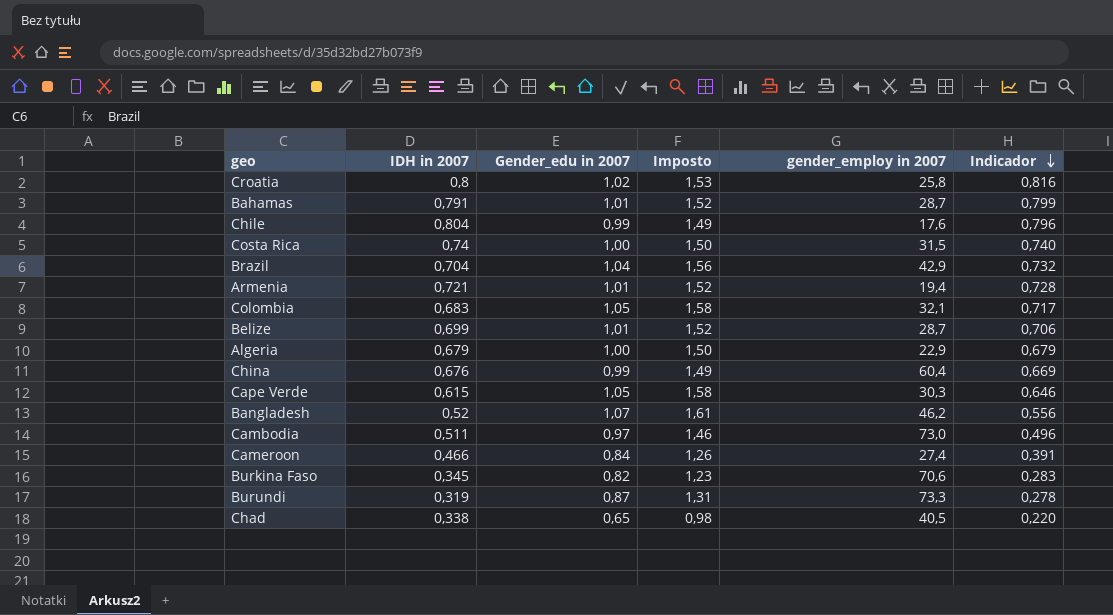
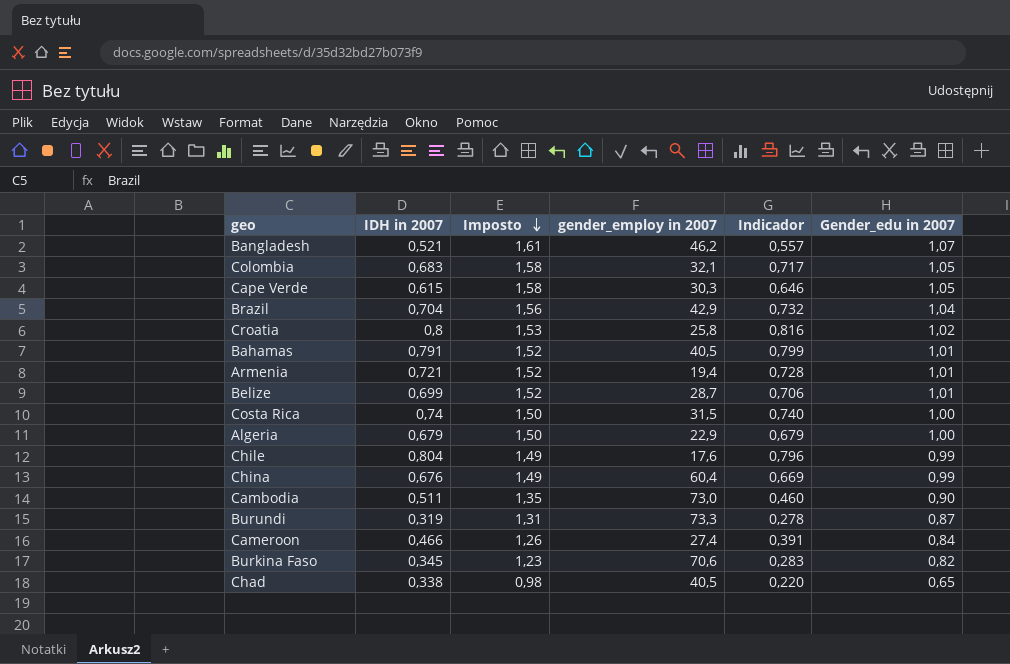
row order: Indicador descending -> Imposto descending
column Gender_edu in 2007 | position: 3 -> 6
Bangladesh | IDH in 2007: 0,52 -> 0,521
Bangladesh | Indicador: 0,556 -> 0,557
Bahamas | gender_employ in 2007: 28,7 -> 40,5
Cambodia | Imposto: 1,46 -> 1,35
Cambodia | Indicador: 0,496 -> 0,460
Cambodia | Gender_edu in 2007: 0,97 -> 0,90

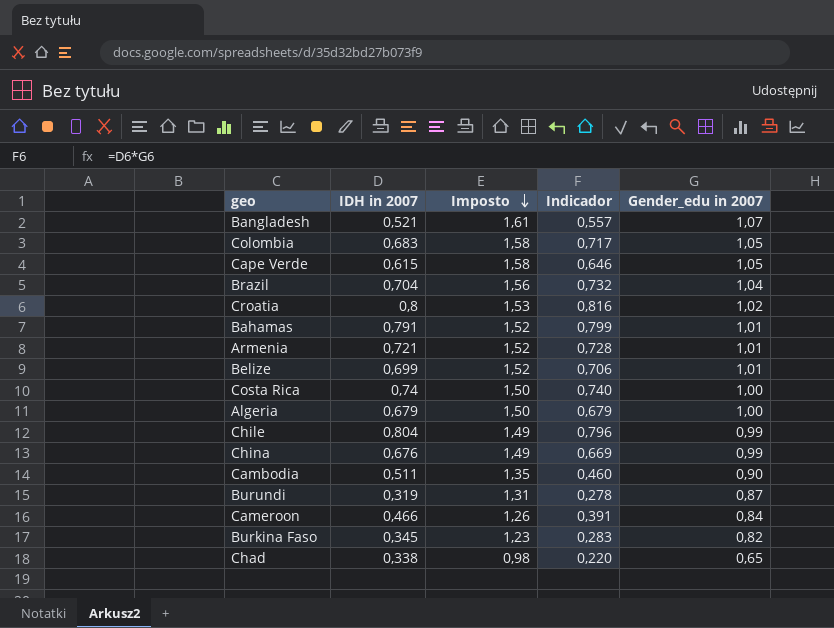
column gender_employ in 2007 | position: 4 -> none

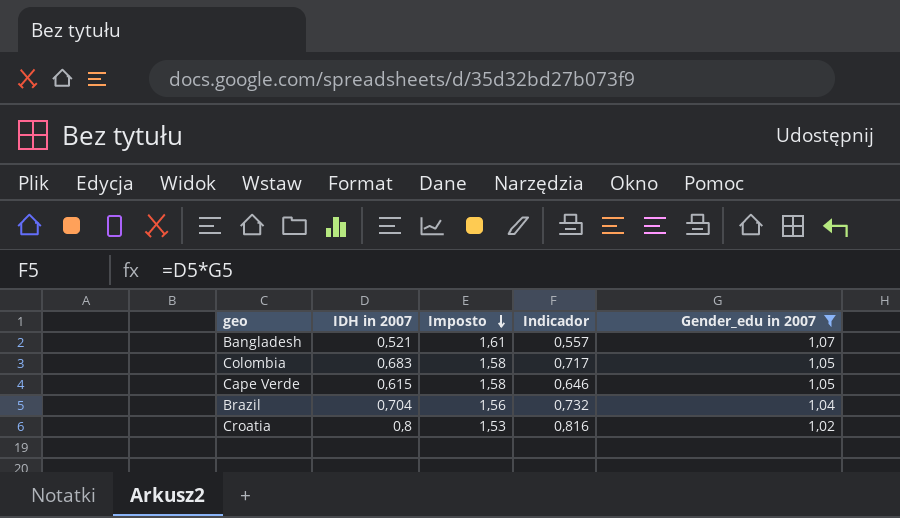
filter: none -> Gender_edu in 2007 >= 1,02

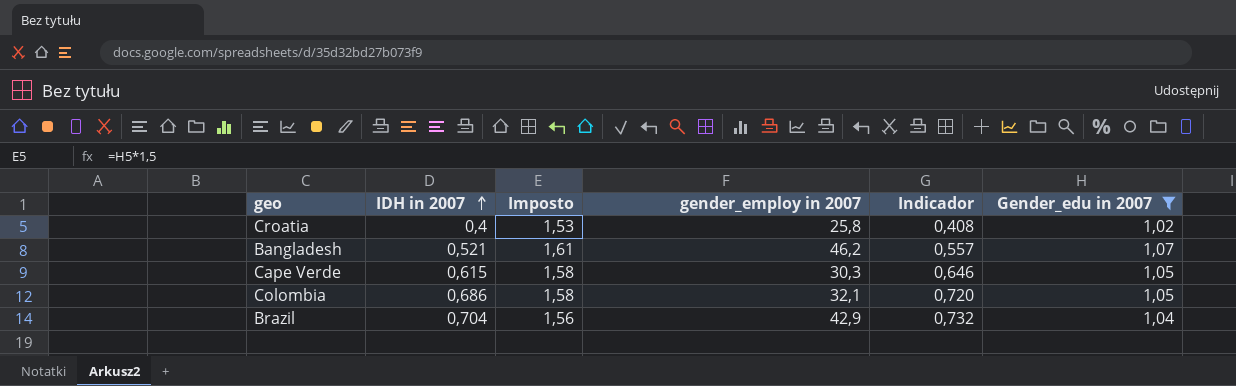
row order: Imposto descending -> IDH in 2007 ascending
column gender_employ in 2007 | position: none -> 4
Croatia | IDH in 2007: 0,8 -> 0,4
Croatia | Indicador: 0,816 -> 0,408
Colombia | IDH in 2007: 0,683 -> 0,686
Colombia | Indicador: 0,717 -> 0,720

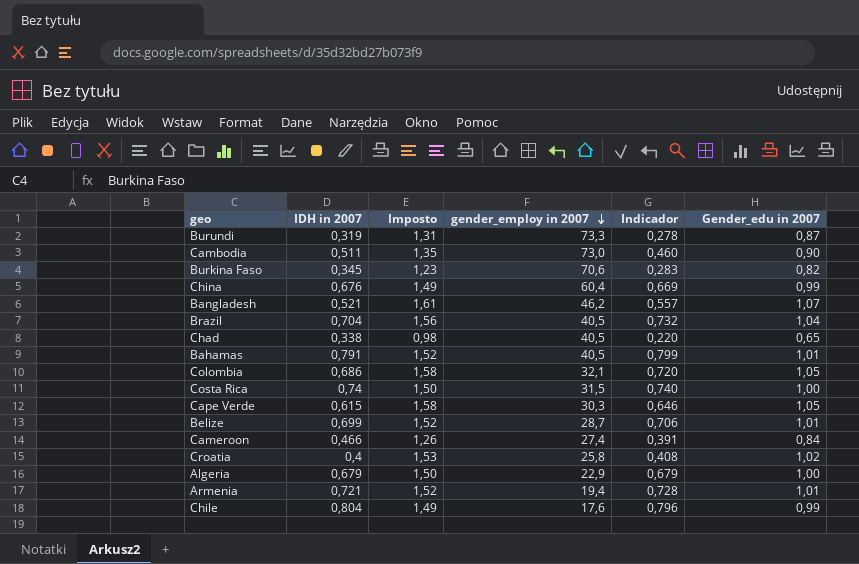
filter: Gender_edu in 2007 >= 1,02 -> none
row order: IDH in 2007 ascending -> gender_employ in 2007 descending
Brazil | gender_employ in 2007: 42,9 -> 40,5

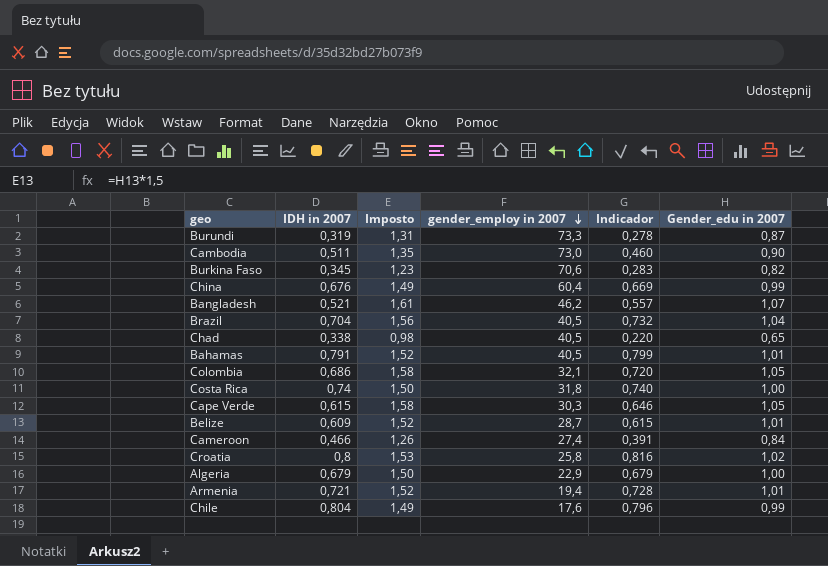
Costa Rica | gender_employ in 2007: 31,5 -> 31,8
Belize | IDH in 2007: 0,699 -> 0,609
Belize | Indicador: 0,706 -> 0,615
Croatia | IDH in 2007: 0,4 -> 0,8
Croatia | Indicador: 0,408 -> 0,816

